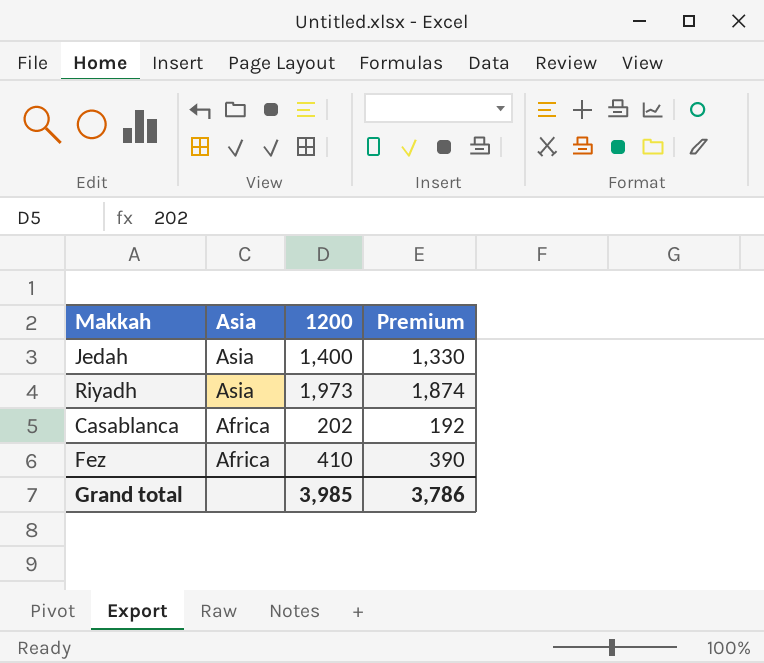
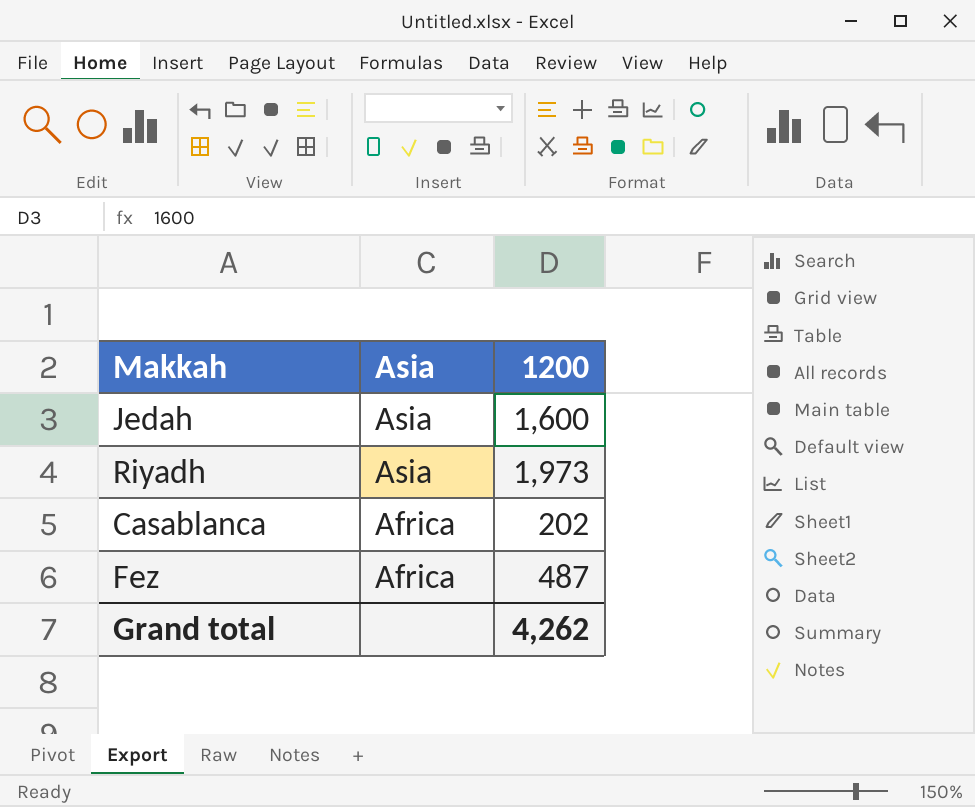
column Premium | formula: [1200] * 0.95 -> none
Jedah | 1200: 1,400 -> 1,600
Fez | 1200: 410 -> 487
Grand total | 1200: 3,985 -> 4,262

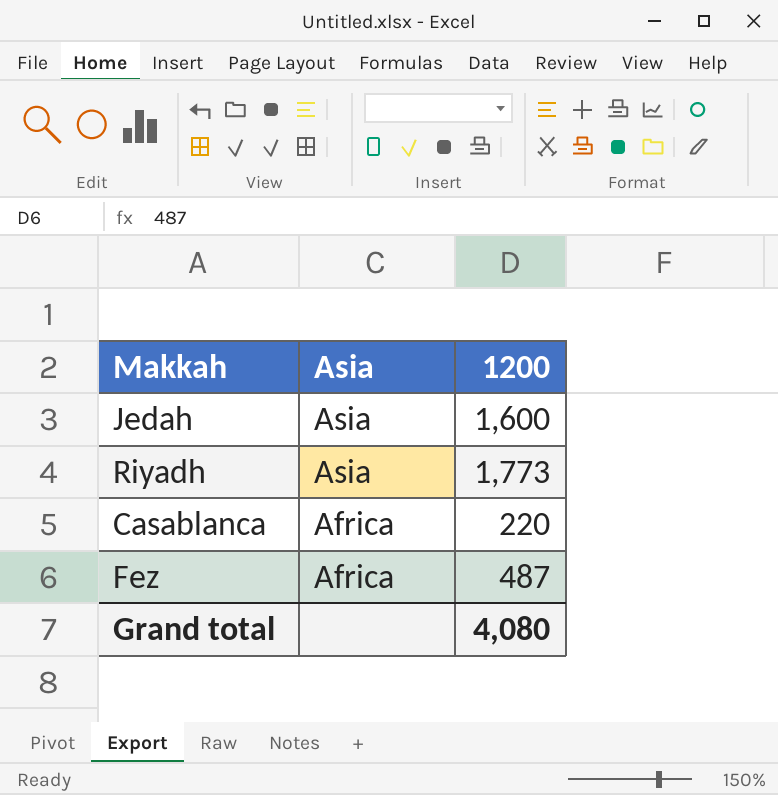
Riyadh | 1200: 1,973 -> 1,773
Casablanca | 1200: 202 -> 220
Grand total | 1200: 4,262 -> 4,080

